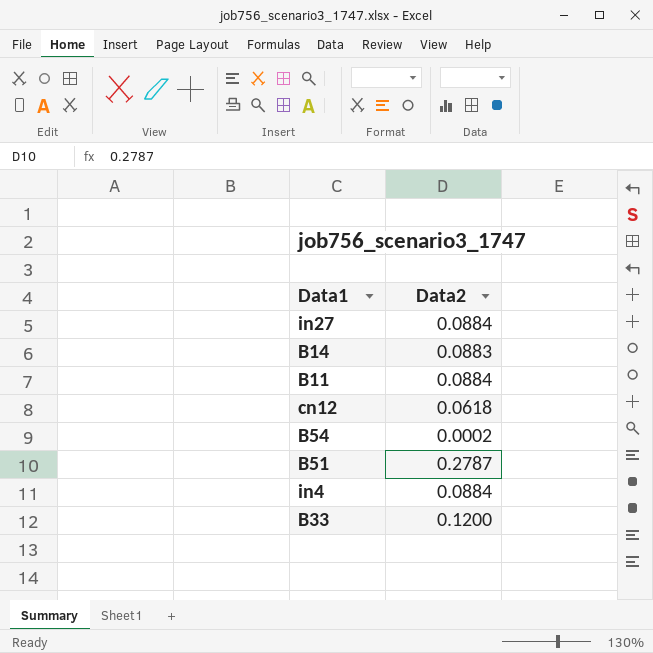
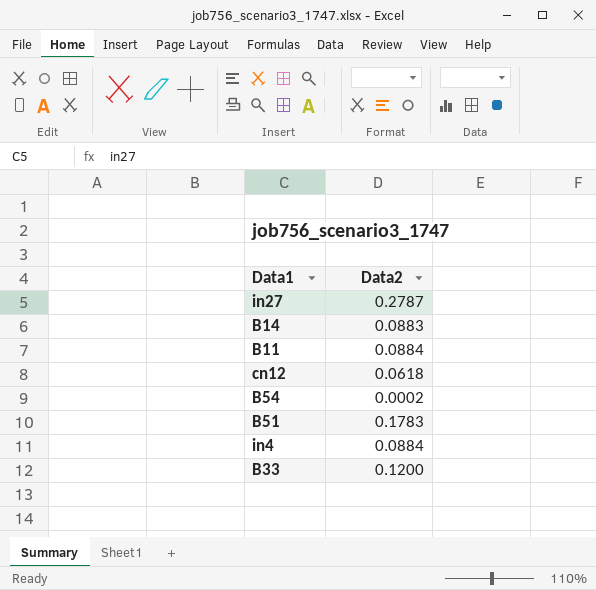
in27 | Data2: 0.0884 -> 0.2787
B51 | Data2: 0.2787 -> 0.1783

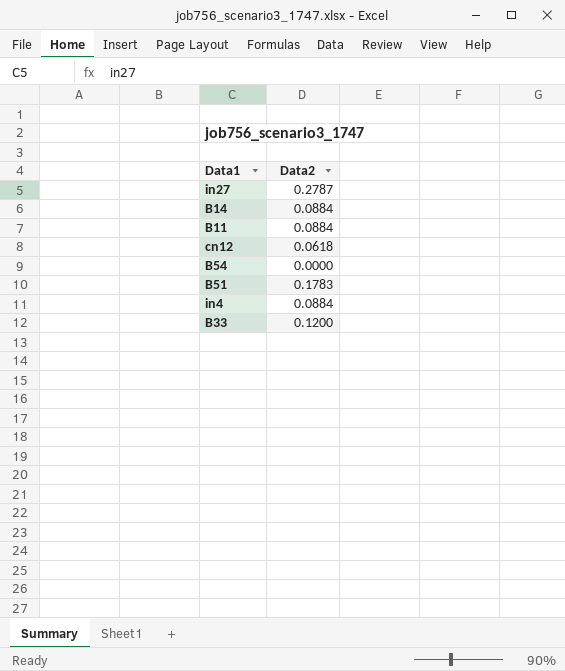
B14 | Data2: 0.0883 -> 0.0884
B54 | Data2: 0.0002 -> 0.0000

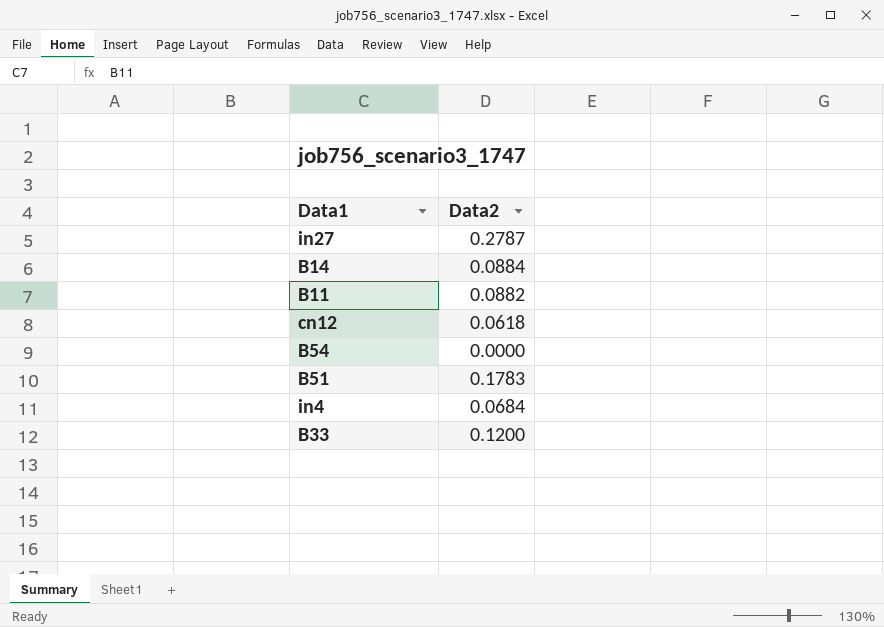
B11 | Data2: 0.0884 -> 0.0882
in4 | Data2: 0.0884 -> 0.0684

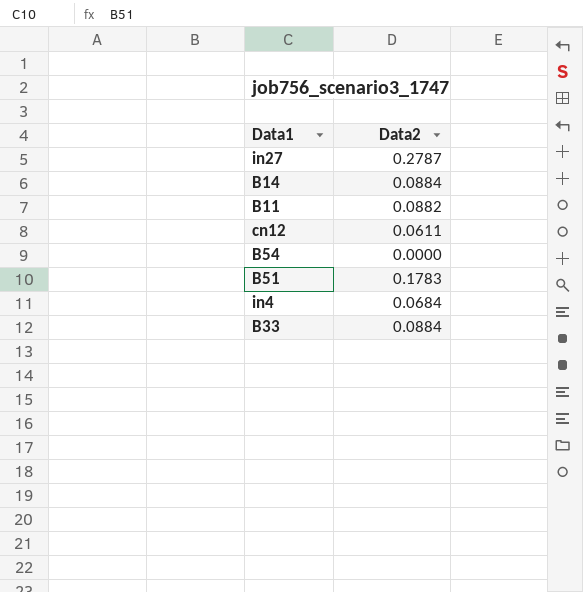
cn12 | Data2: 0.0618 -> 0.0611
B33 | Data2: 0.1200 -> 0.0884

